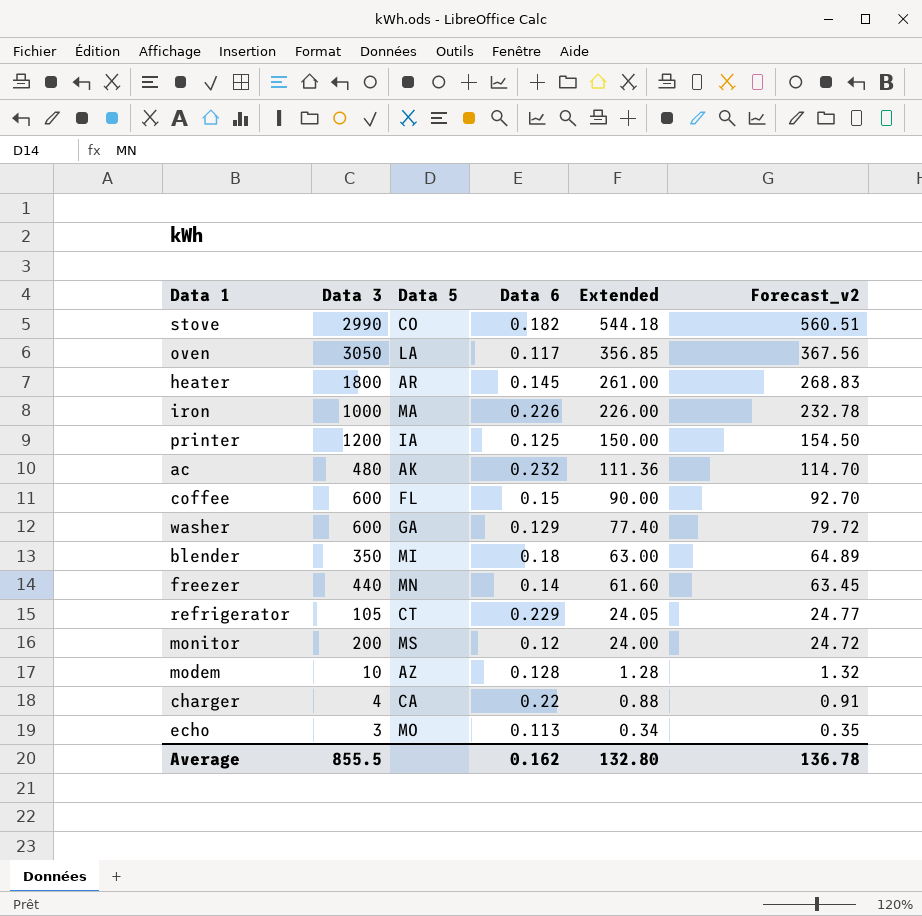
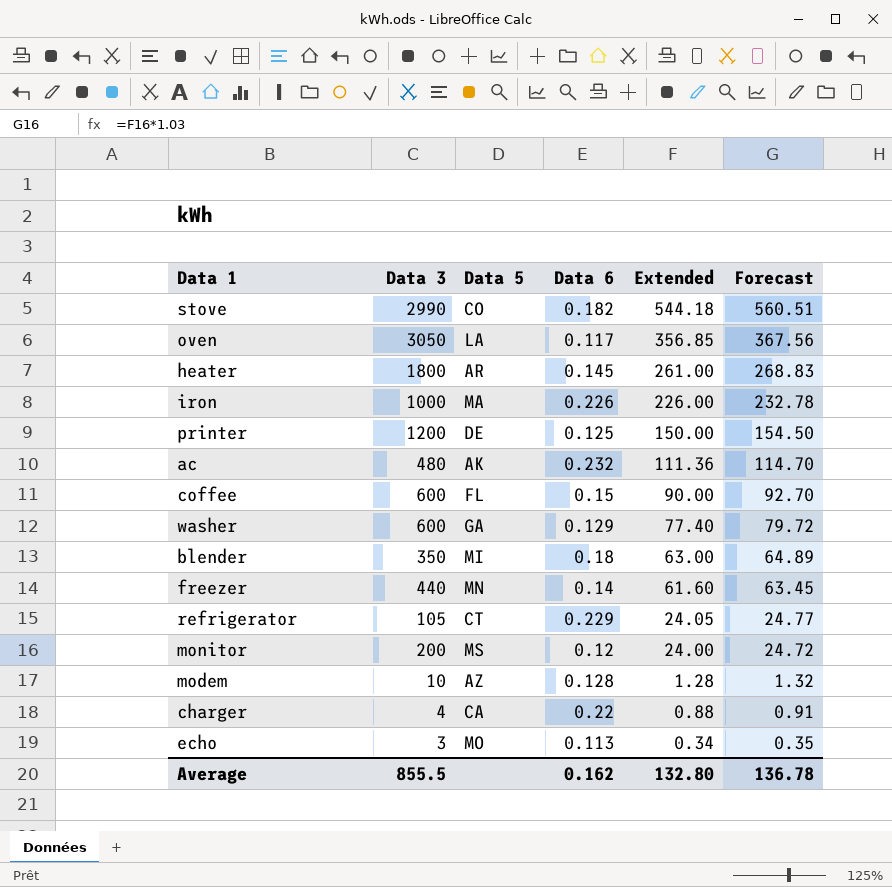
column name: Forecast_v2 -> Forecast
printer | Data 5: IA -> DE

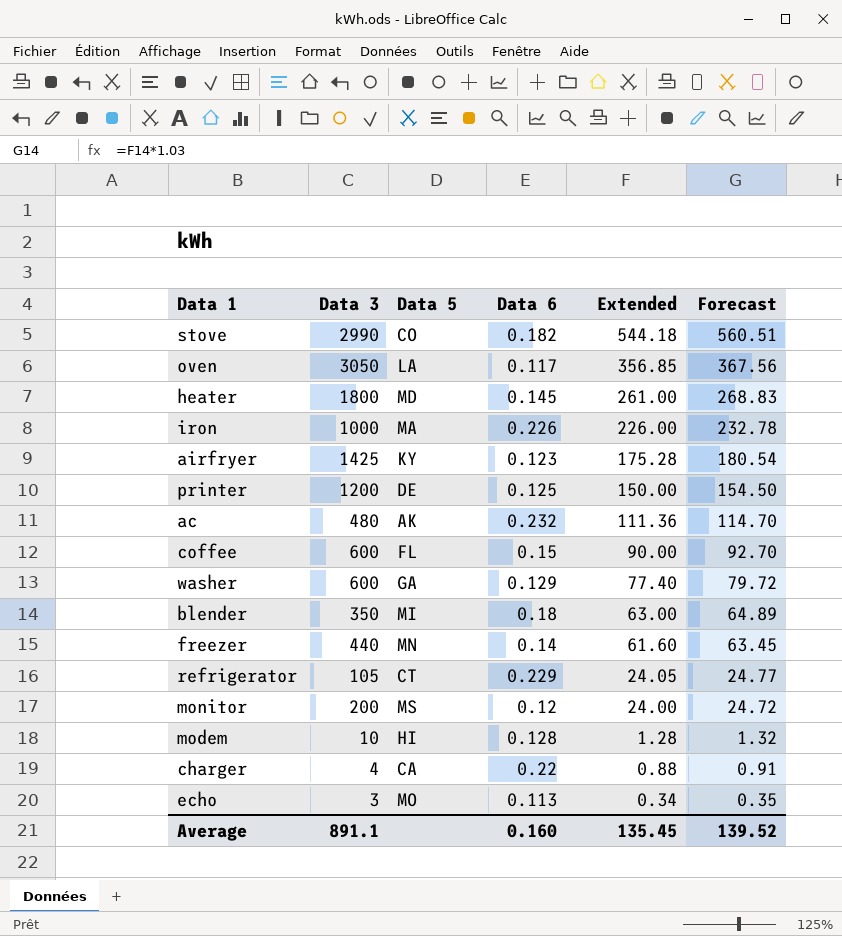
heater | Data 5: AR -> MD
row airfryer: none -> 1425 | KY | 0.123 | 175.28 | 180.54
modem | Data 5: AZ -> HI
Average | Data 3: 855.5 -> 891.1
Average | Data 6: 0.162 -> 0.160
Average | Extended: 132.80 -> 135.45
Average | Forecast: 136.78 -> 139.52

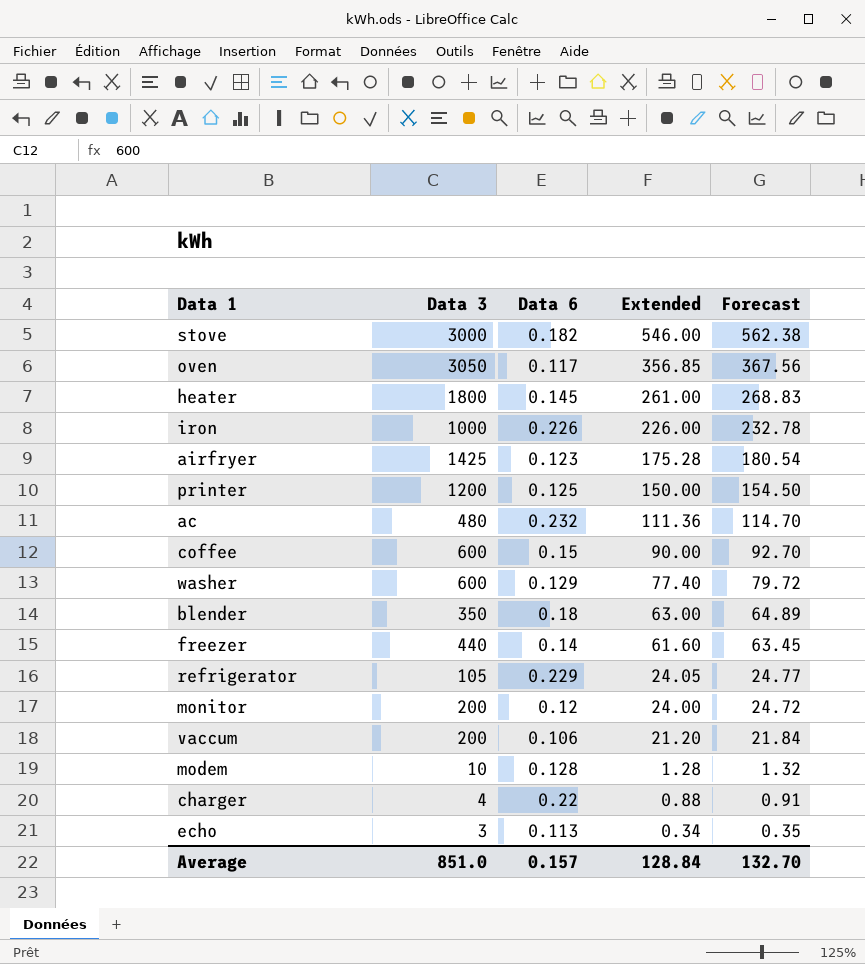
column Data 5 | position: 3 -> none
stove | Data 3: 2990 -> 3000
stove | Extended: 544.18 -> 546.00
stove | Forecast: 560.51 -> 562.38
row vaccum: none -> 200 | 0.106 | 21.20 | 21.84
Average | Data 3: 891.1 -> 851.0
Average | Data 6: 0.160 -> 0.157
Average | Extended: 135.45 -> 128.84
Average | Forecast: 139.52 -> 132.70

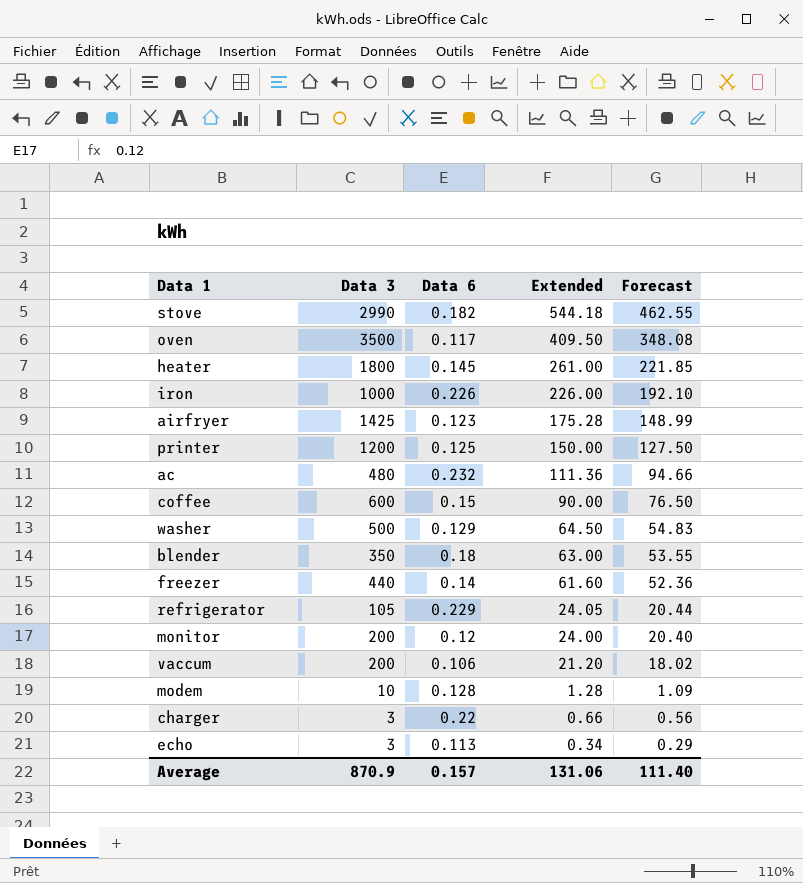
column Forecast | formula: [Extended] * 1.03 -> [Extended] * 0.85
stove | Data 3: 3000 -> 2990
stove | Extended: 546.00 -> 544.18
oven | Data 3: 3050 -> 3500
oven | Extended: 356.85 -> 409.50
washer | Data 3: 600 -> 500
washer | Extended: 77.40 -> 64.50
charger | Data 3: 4 -> 3
charger | Extended: 0.88 -> 0.66
Average | Data 3: 851.0 -> 870.9
Average | Extended: 128.84 -> 131.06
Average | Forecast: 132.70 -> 111.40

